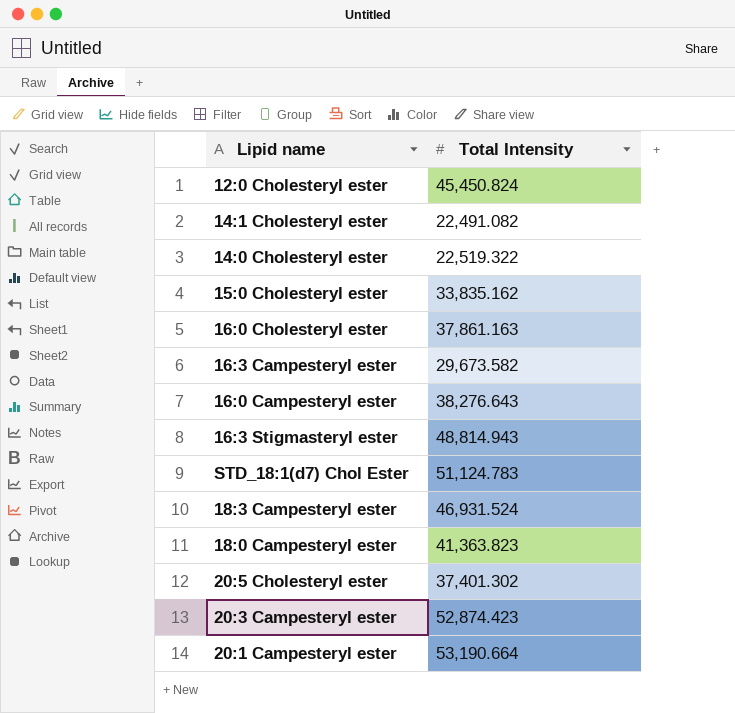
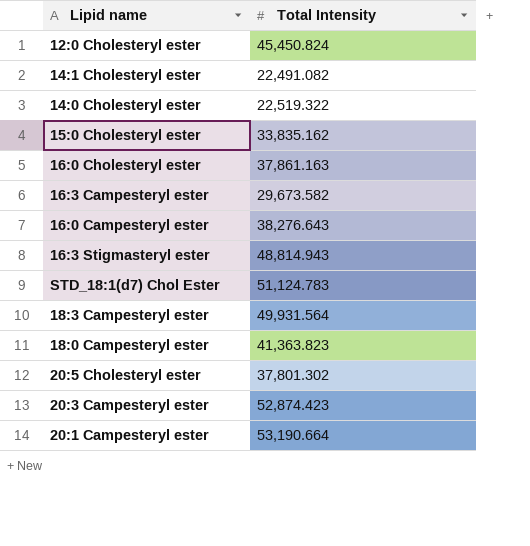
18:3 Campesteryl ester | Total Intensity: 46,931.524 -> 49,931.564
20:5 Cholesteryl ester | Total Intensity: 37,401.302 -> 37,801.302

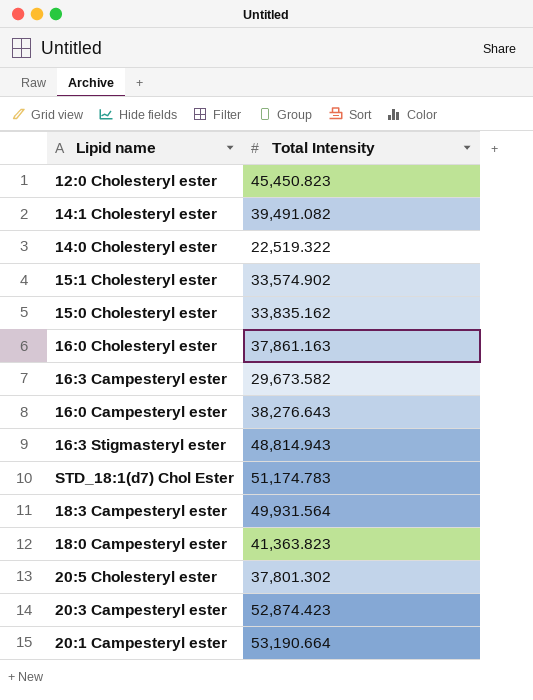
12:0 Cholesteryl ester | Total Intensity: 45,450.824 -> 45,450.823
14:1 Cholesteryl ester | Total Intensity: 22,491.082 -> 39,491.082
row 15:1 Cholesteryl ester: none -> 33,574.902
STD_18:1(d7) Chol Ester | Total Intensity: 51,124.783 -> 51,174.783

